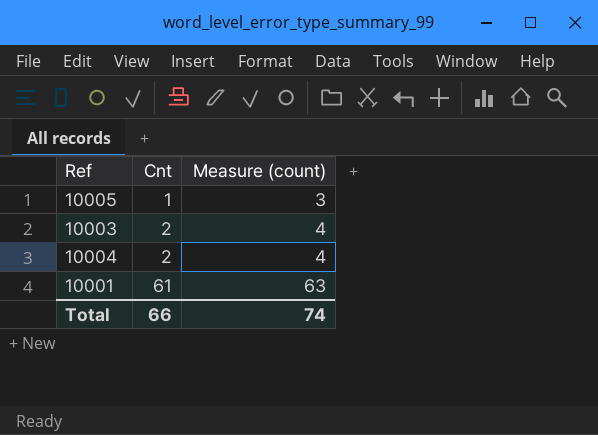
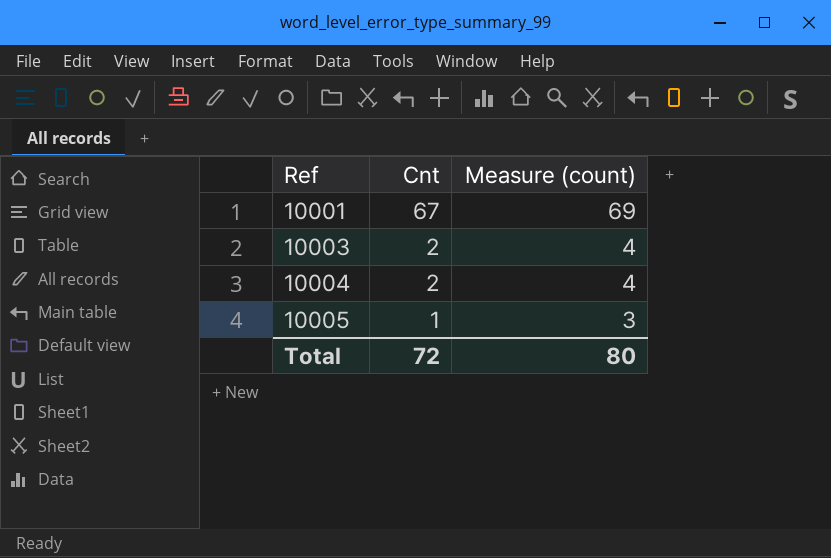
row order: Cnt ascending -> Ref ascending
10001 | Cnt: 61 -> 67
10001 | Measure (count): 63 -> 69
Total | Cnt: 66 -> 72
Total | Measure (count): 74 -> 80

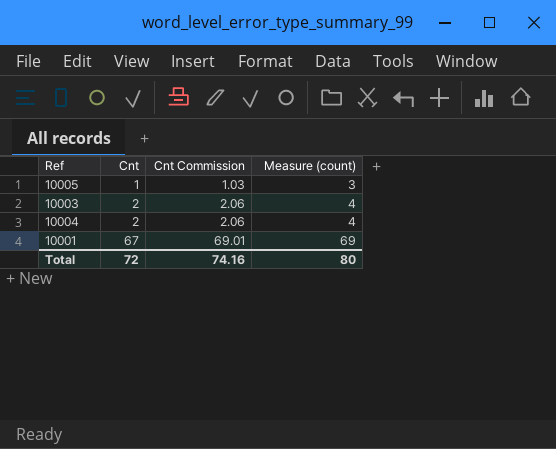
row order: Ref ascending -> Cnt ascending
column Cnt Commission | formula: none -> [Cnt] * 1.03

